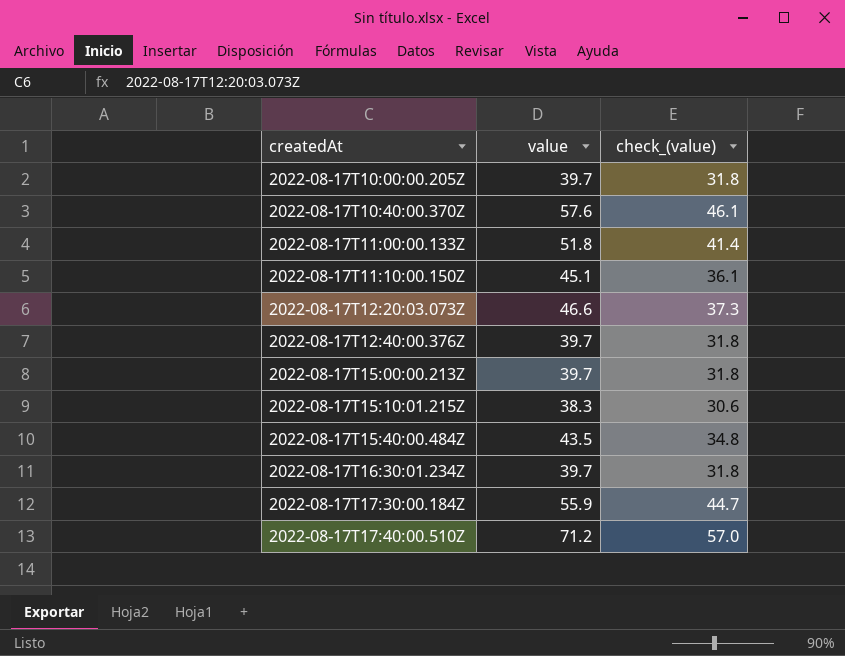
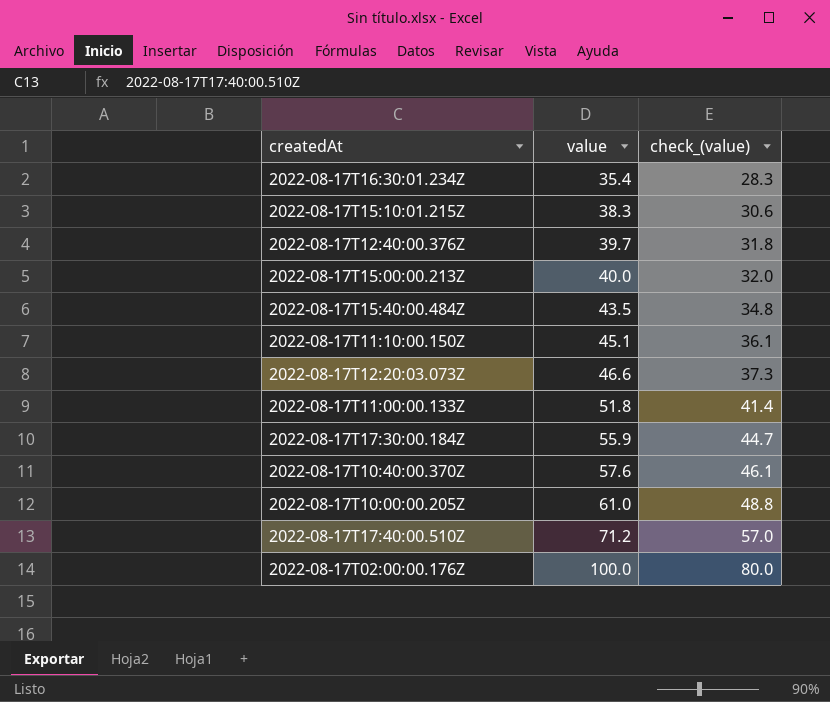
row order: createdAt ascending -> value ascending
2022-08-17T16:30:01.234Z | value: 39.7 -> 35.4
2022-08-17T16:30:01.234Z | check_(value): 31.8 -> 28.3
2022-08-17T15:00:00.213Z | value: 39.7 -> 40.0
2022-08-17T15:00:00.213Z | check_(value): 31.8 -> 32.0
2022-08-17T10:00:00.205Z | value: 39.7 -> 61.0
2022-08-17T10:00:00.205Z | check_(value): 31.8 -> 48.8
row 2022-08-17T02:00:00.176Z: none -> 100.0 | 80.0

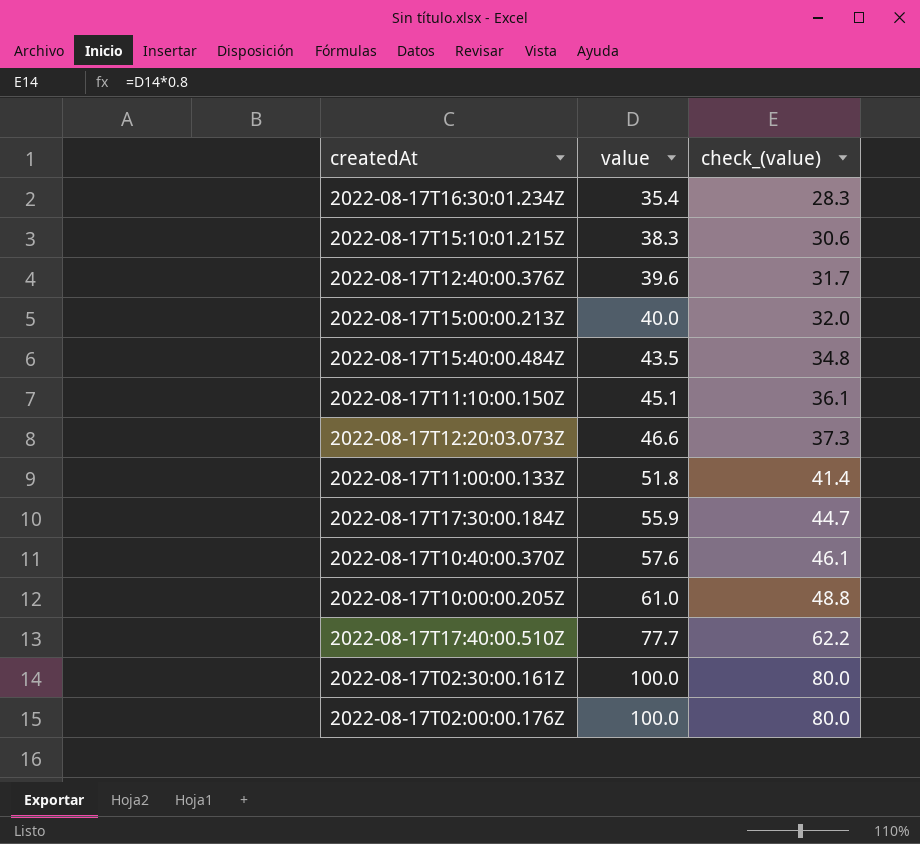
2022-08-17T12:40:00.376Z | value: 39.7 -> 39.6
2022-08-17T12:40:00.376Z | check_(value): 31.8 -> 31.7
2022-08-17T17:40:00.510Z | value: 71.2 -> 77.7
2022-08-17T17:40:00.510Z | check_(value): 57.0 -> 62.2
row 2022-08-17T02:30:00.161Z: none -> 100.0 | 80.0

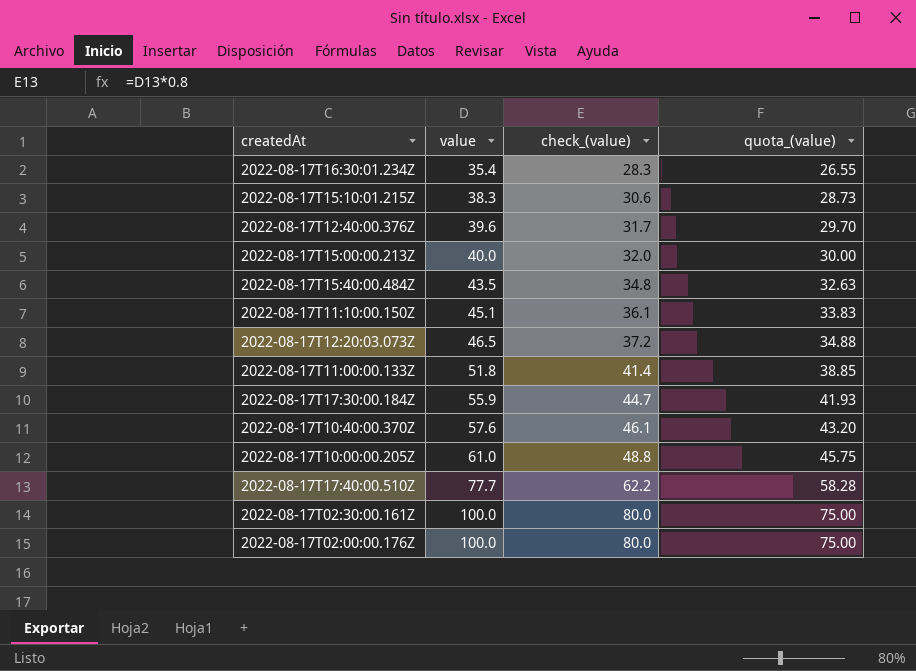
column quota_(value) | formula: none -> [value] * 0.75
2022-08-17T12:20:03.073Z | value: 46.6 -> 46.5
2022-08-17T12:20:03.073Z | check_(value): 37.3 -> 37.2

